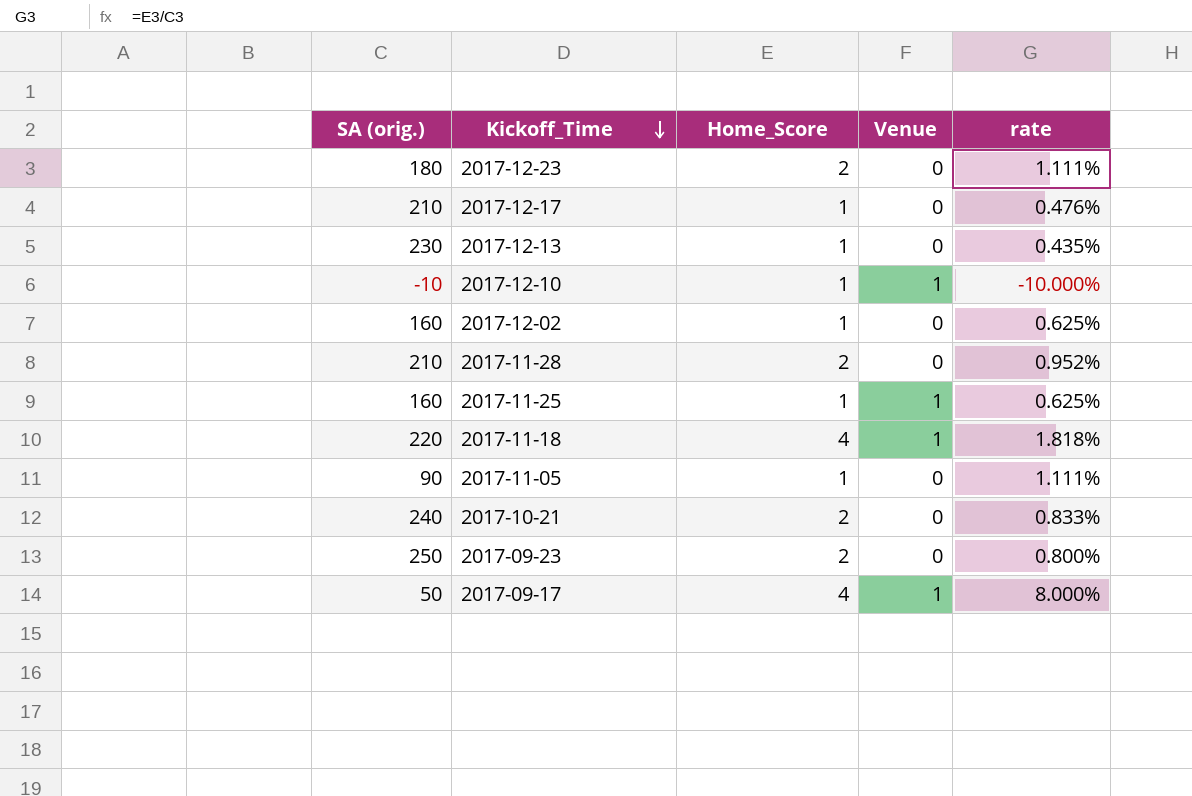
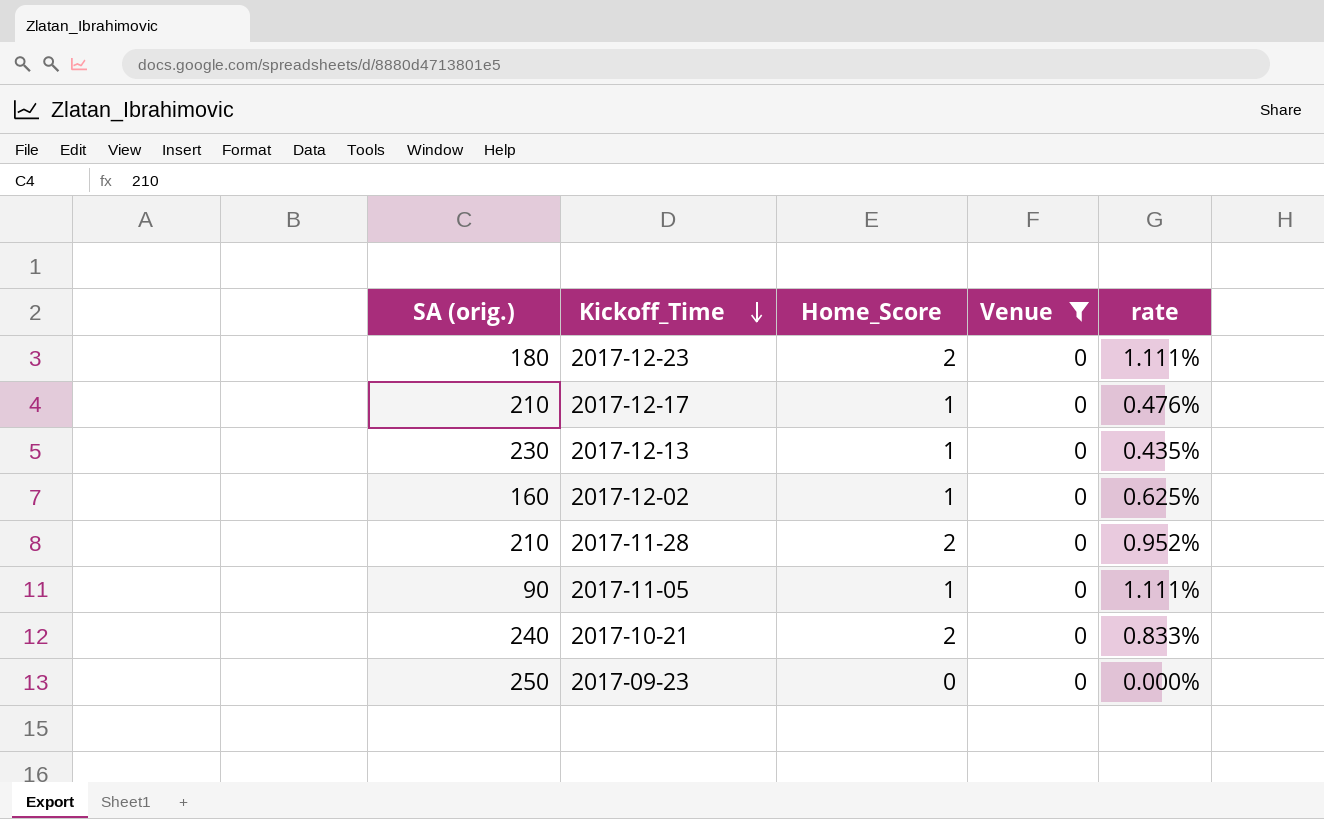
filter: none -> Venue = 0
2017-09-23 | Home_Score: 2 -> 0
2017-09-23 | rate: 0.800% -> 0.000%

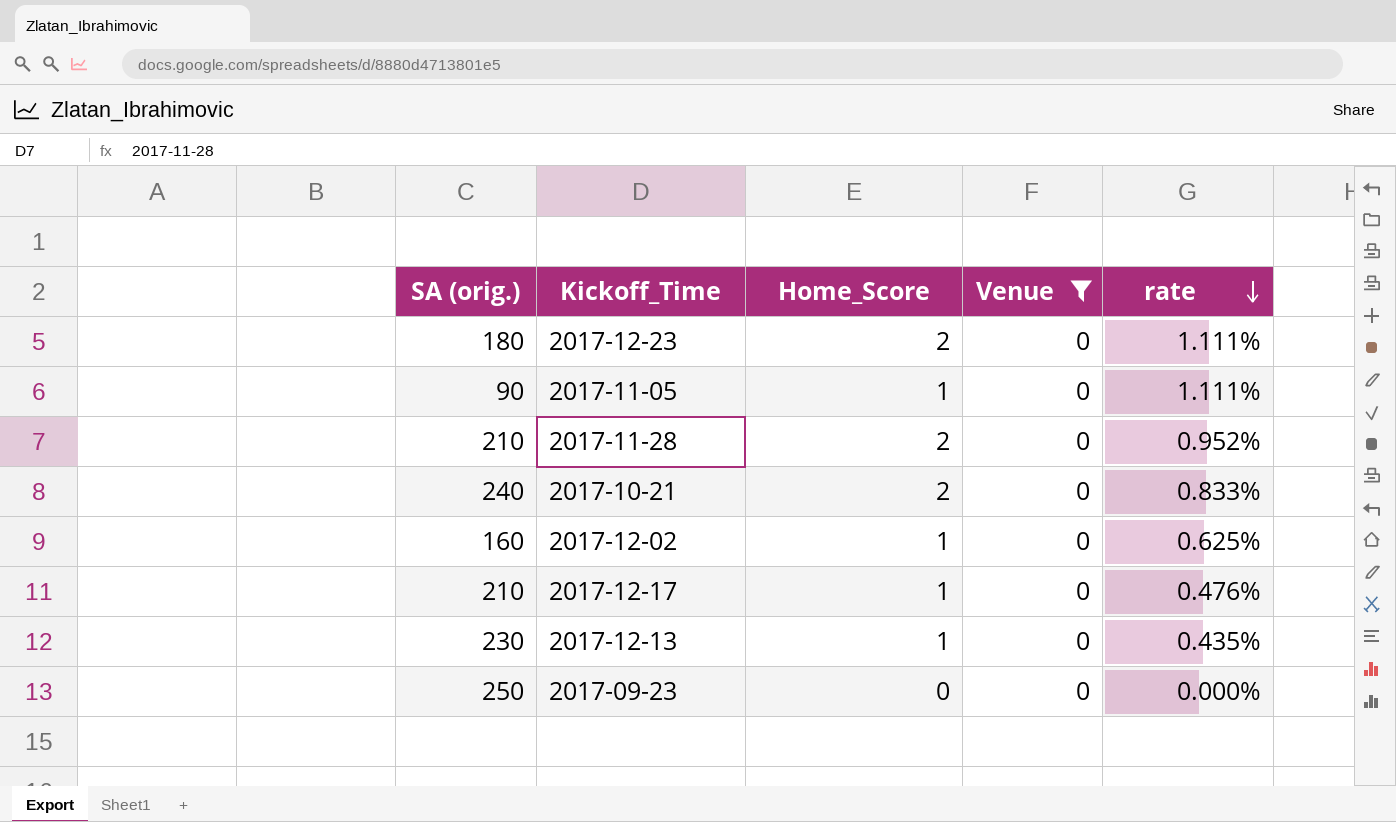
row order: Kickoff_Time descending -> rate descending

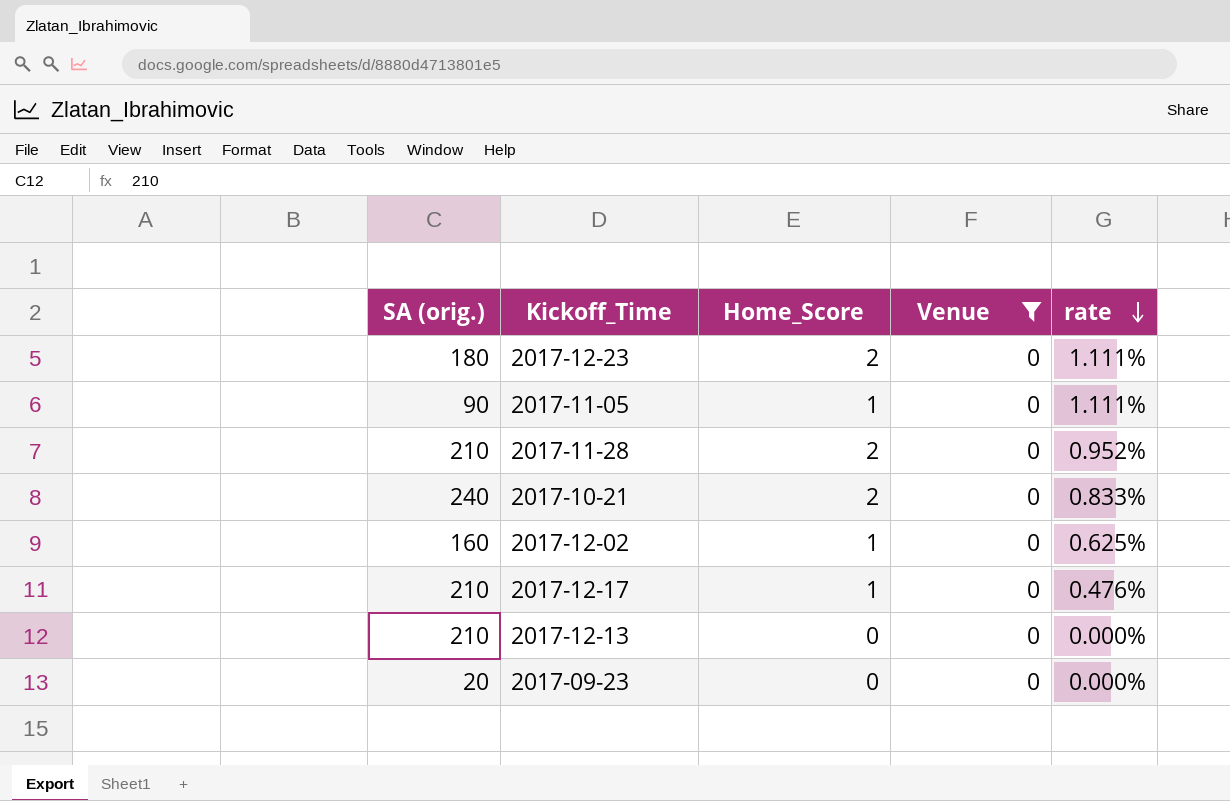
2017-12-13 | SA (orig.): 230 -> 210
2017-12-13 | Home_Score: 1 -> 0
2017-12-13 | rate: 0.435% -> 0.000%
2017-09-23 | SA (orig.): 250 -> 20

